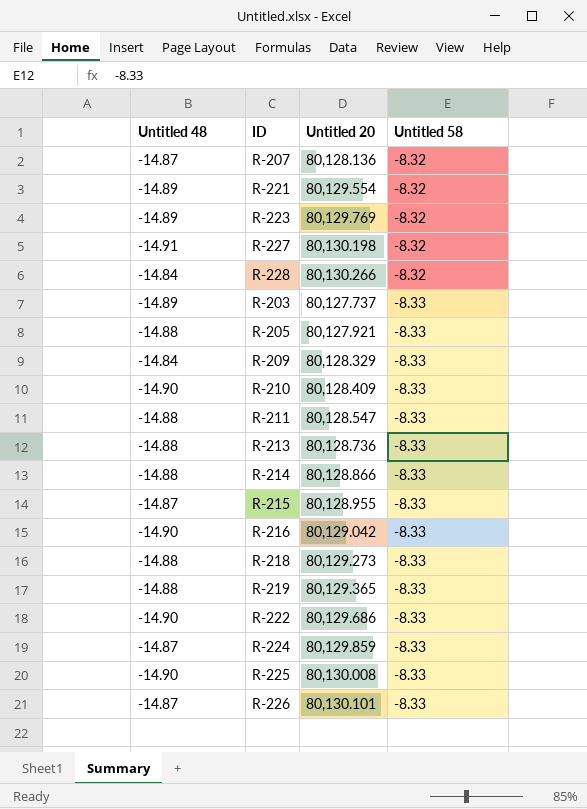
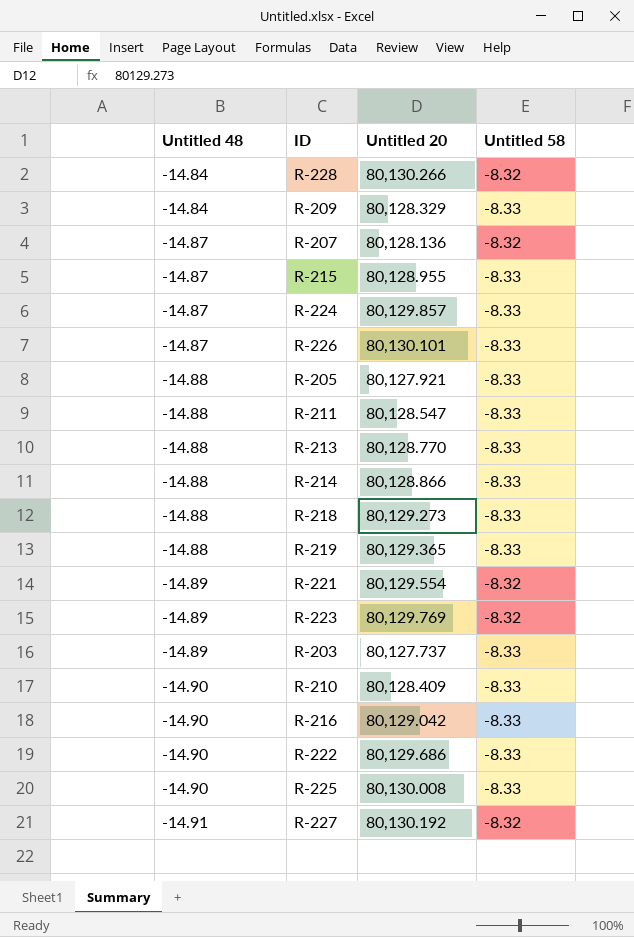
row order: Untitled 58 descending -> Untitled 48 descending
R-224 | Untitled 20: 80,129.859 -> 80,129.857
R-213 | Untitled 20: 80,128.736 -> 80,128.770
R-227 | Untitled 20: 80,130.198 -> 80,130.192

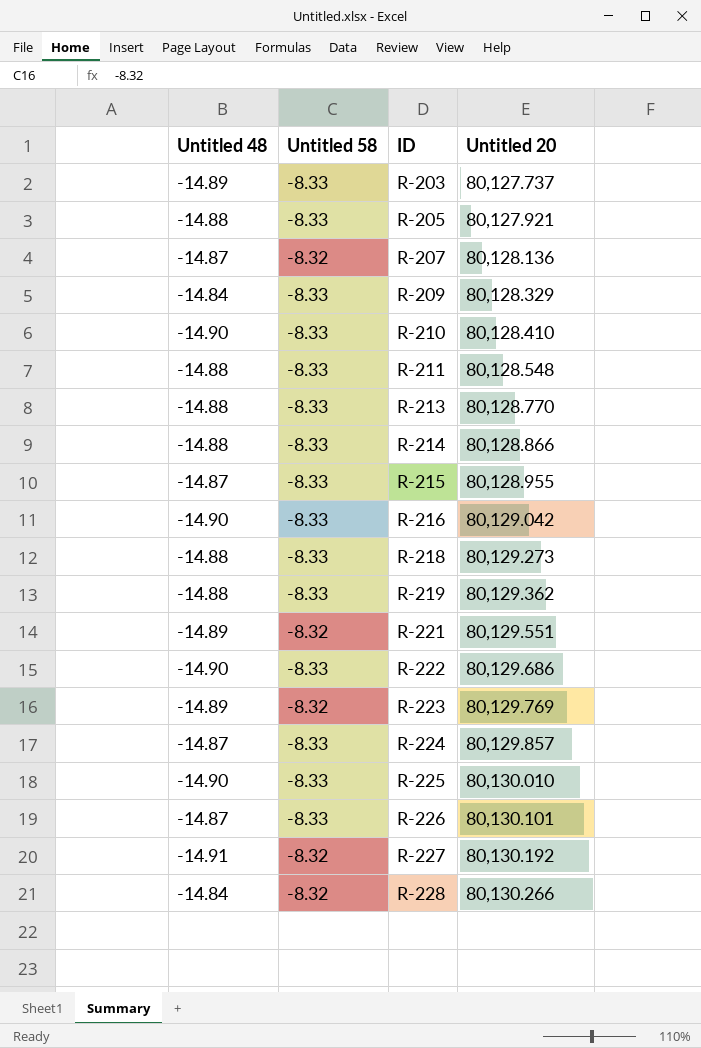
row order: Untitled 48 descending -> ID ascending
column Untitled 58 | position: 4 -> 2
R-210 | Untitled 20: 80,128.409 -> 80,128.410
R-211 | Untitled 20: 80,128.547 -> 80,128.548
R-219 | Untitled 20: 80,129.365 -> 80,129.362
R-221 | Untitled 20: 80,129.554 -> 80,129.551
R-225 | Untitled 20: 80,130.008 -> 80,130.010

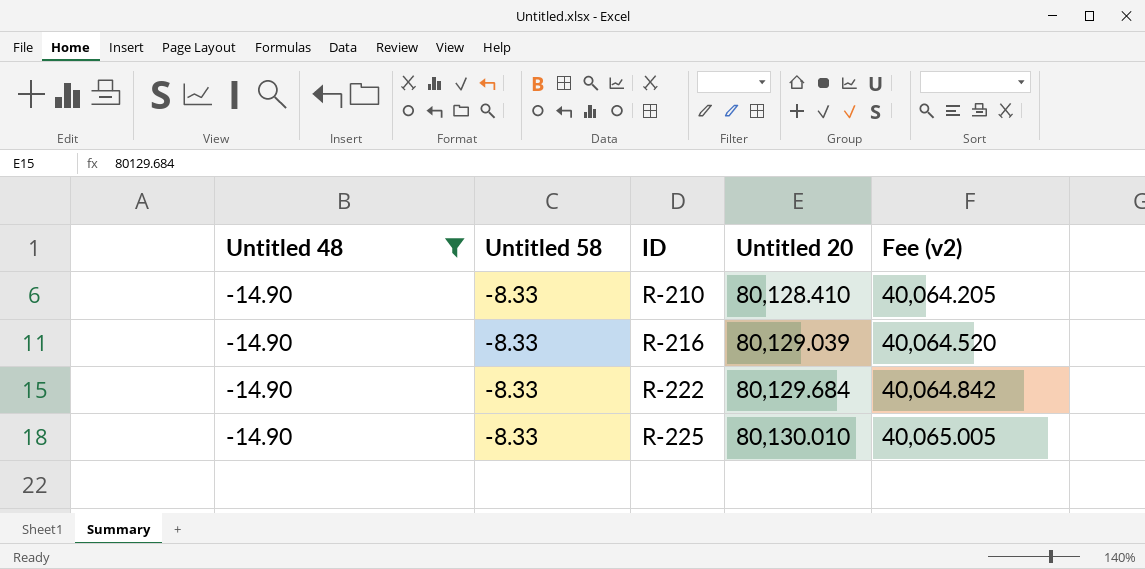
filter: none -> Untitled 48 = -14.90
column Fee (v2) | formula: none -> [Untitled 20] * 0.5
R-216 | Untitled 20: 80,129.042 -> 80,129.039
R-222 | Untitled 20: 80,129.686 -> 80,129.684

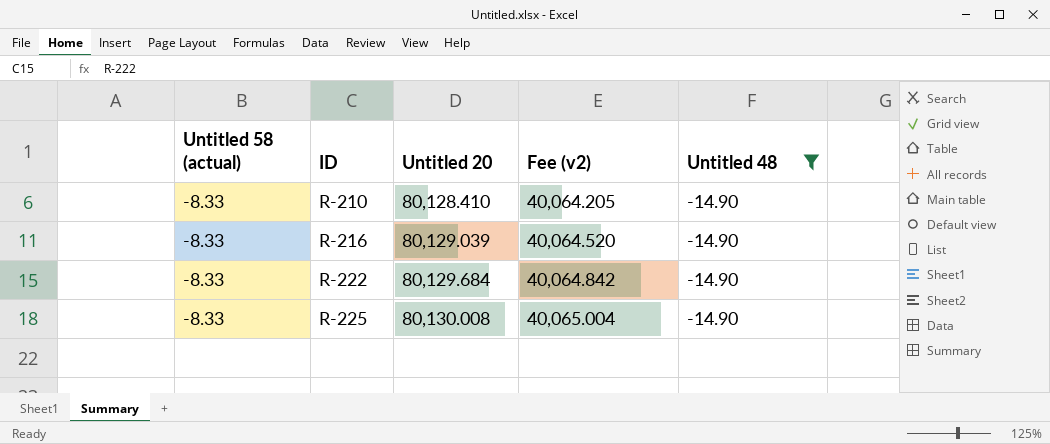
column name: Untitled 58 -> Untitled 58 (actual)
column Untitled 48 | position: 1 -> 5
R-225 | Untitled 20: 80,130.010 -> 80,130.008
R-225 | Fee (v2): 40,065.005 -> 40,065.004

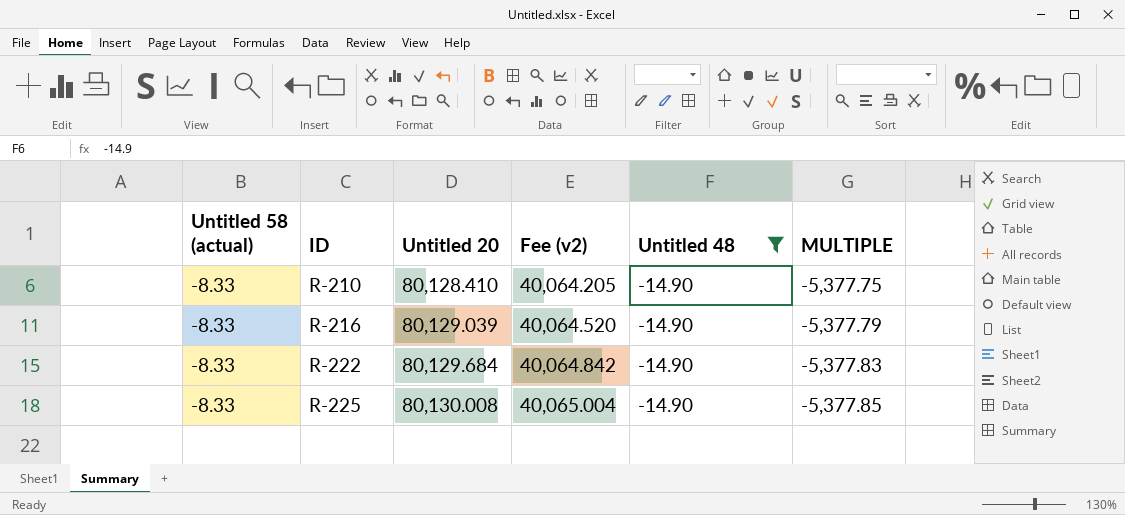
column MULTIPLE | formula: none -> [Untitled 20] / [Untitled 48]

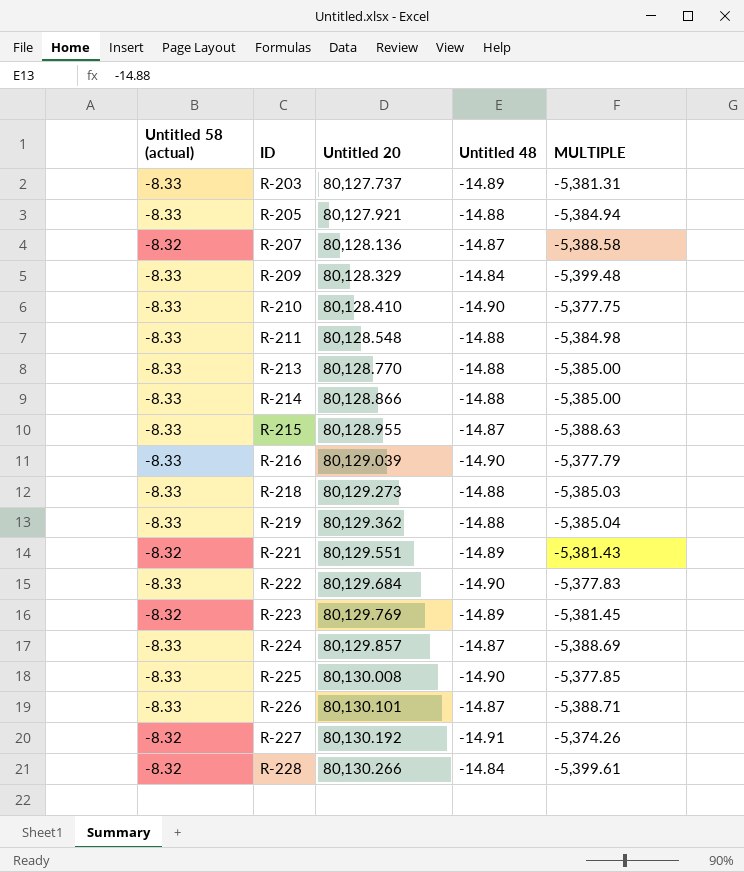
filter: Untitled 48 = -14.90 -> none
column Fee (v2) | formula: [Untitled 20] * 0.5 -> none

